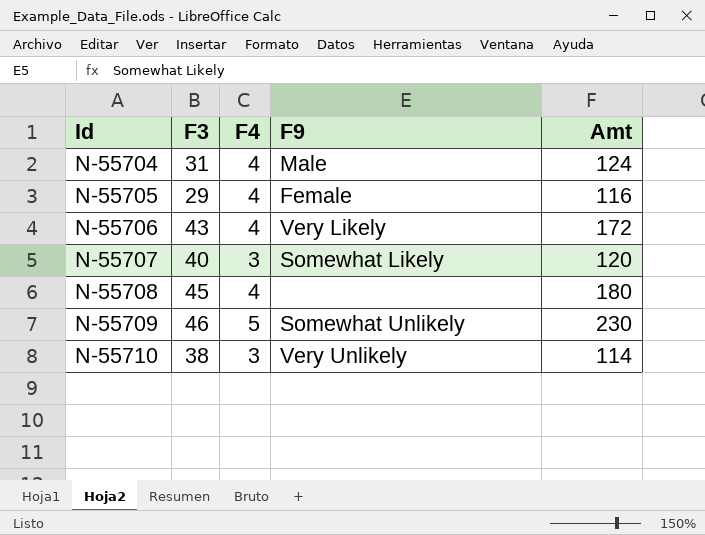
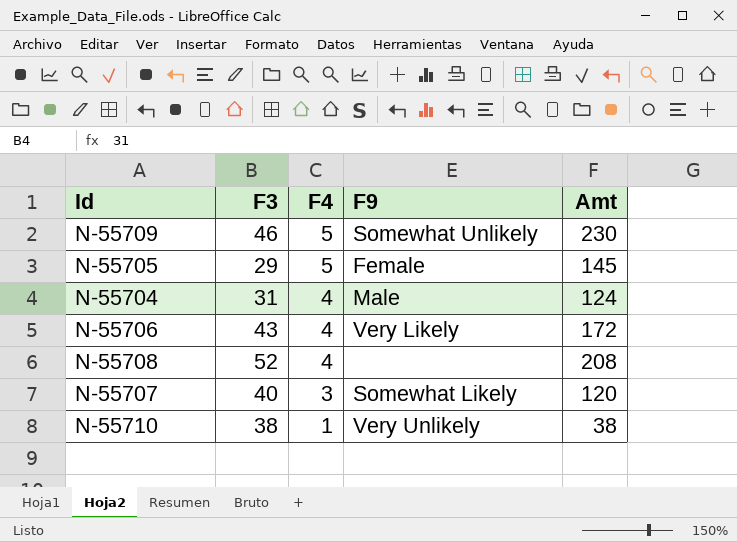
row order: Id ascending -> F4 descending
N-55705 | F4: 4 -> 5
N-55705 | Amt: 116 -> 145
N-55708 | F3: 45 -> 52
N-55708 | Amt: 180 -> 208
N-55710 | F4: 3 -> 1
N-55710 | Amt: 114 -> 38

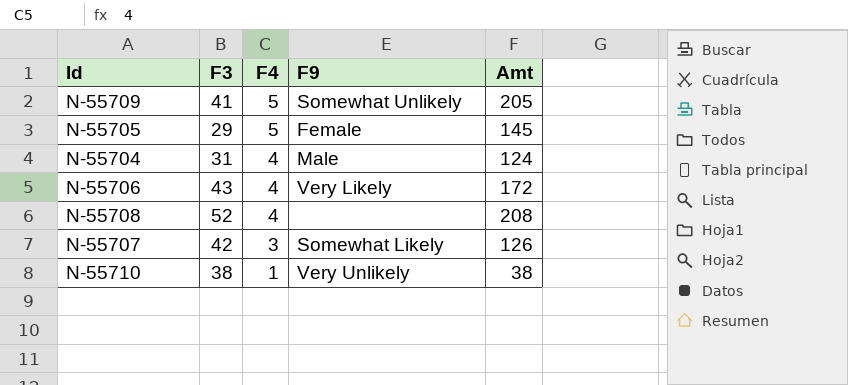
N-55709 | F3: 46 -> 41
N-55709 | Amt: 230 -> 205
N-55707 | F3: 40 -> 42
N-55707 | Amt: 120 -> 126

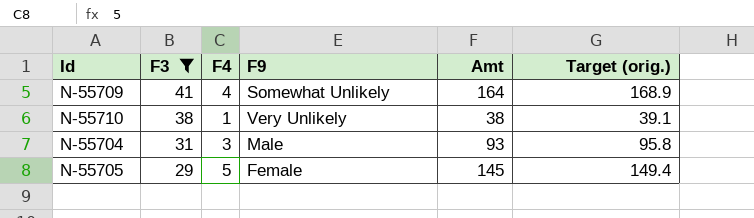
filter: none -> F3 <= 41
row order: F4 descending -> F3 descending
column Target (orig.) | formula: none -> [Amt] * 1.03
N-55709 | F4: 5 -> 4
N-55709 | Amt: 205 -> 164
N-55704 | F4: 4 -> 3
N-55704 | Amt: 124 -> 93

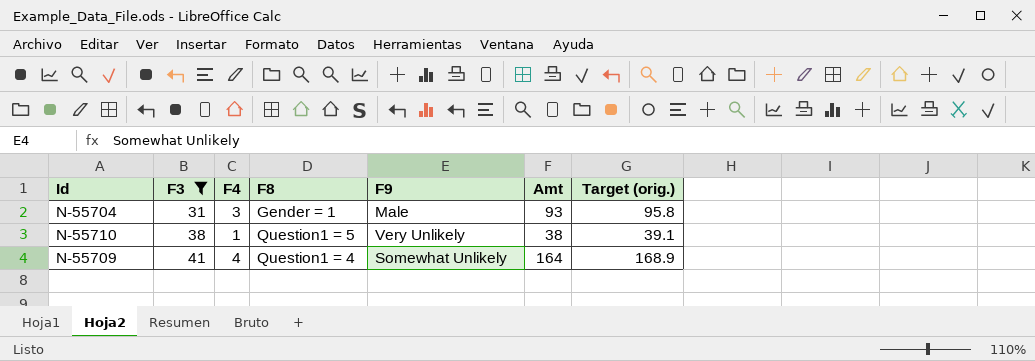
row order: F3 descending -> F3 ascending
column F8 | position: none -> 4
row N-55705: 29 | 5 | Female | 145 | 149.4 -> none

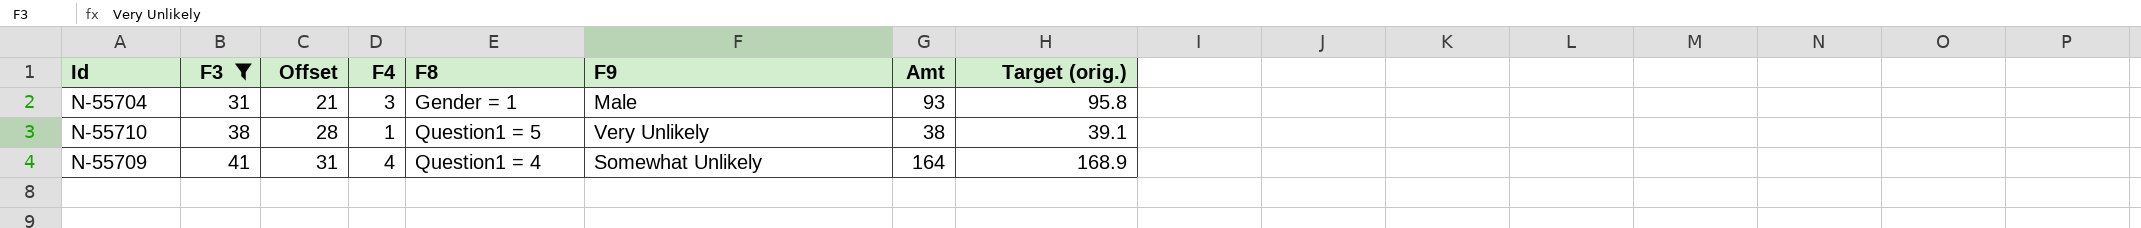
column Offset | formula: none -> [F3] - 10

